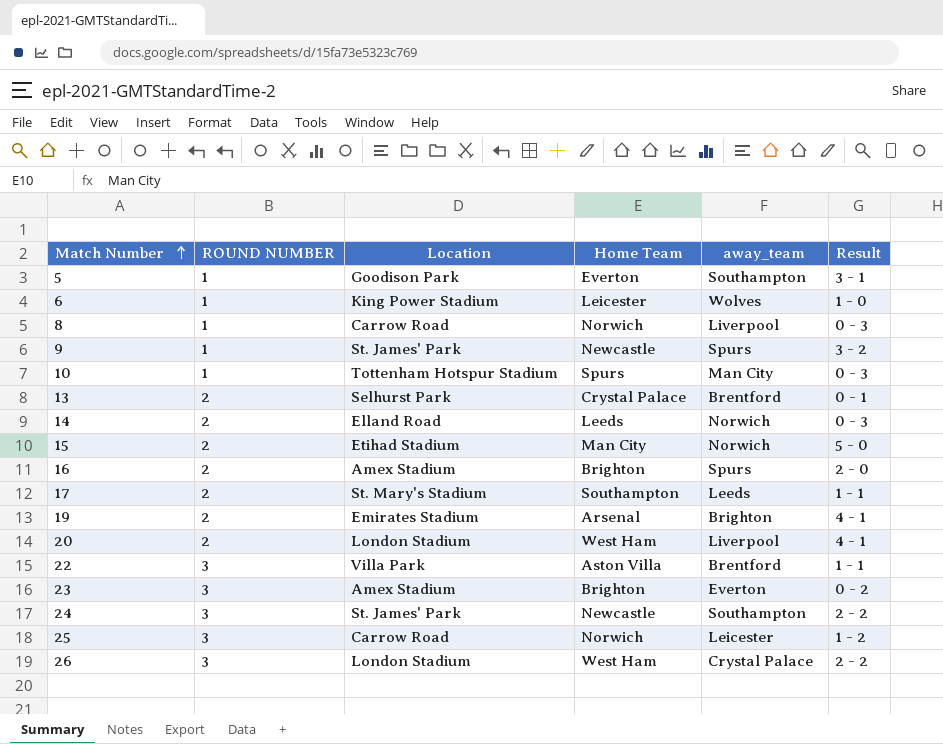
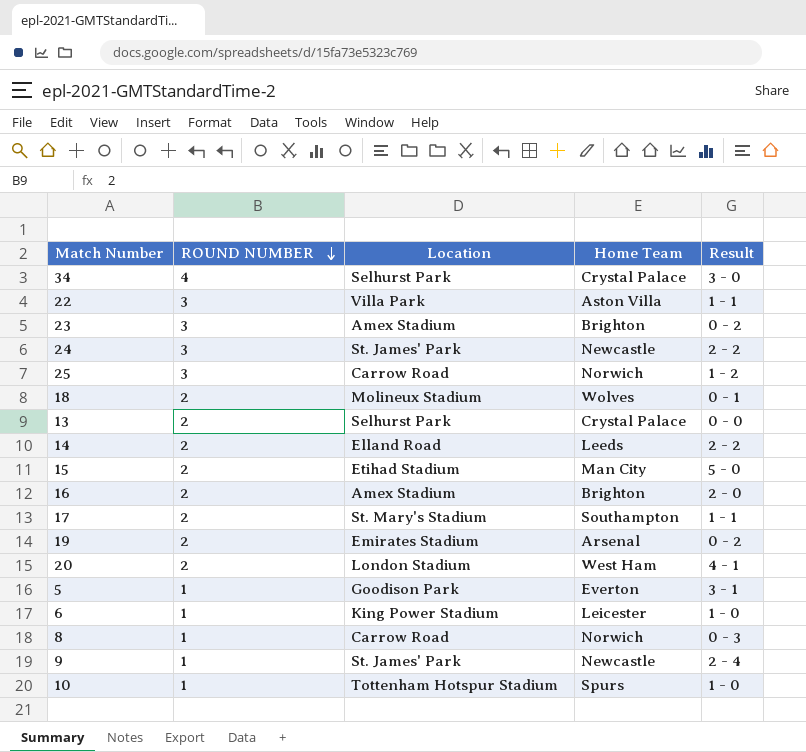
row order: Match Number ascending -> ROUND NUMBER descending
column away_team | position: 5 -> none
row 26: 3 | London Stadium | West Ham | Crystal Palace | 2 - 2 -> none
row 34: none -> 4 | Selhurst Park | Crystal Palace | 3 - 0
row 18: none -> 2 | Molineux Stadium | Wolves | 0 - 1
13 | Result: 0 - 1 -> 0 - 0
14 | Result: 0 - 3 -> 2 - 2
19 | Result: 4 - 1 -> 0 - 2
9 | Result: 3 - 2 -> 2 - 4
10 | Result: 0 - 3 -> 1 - 0

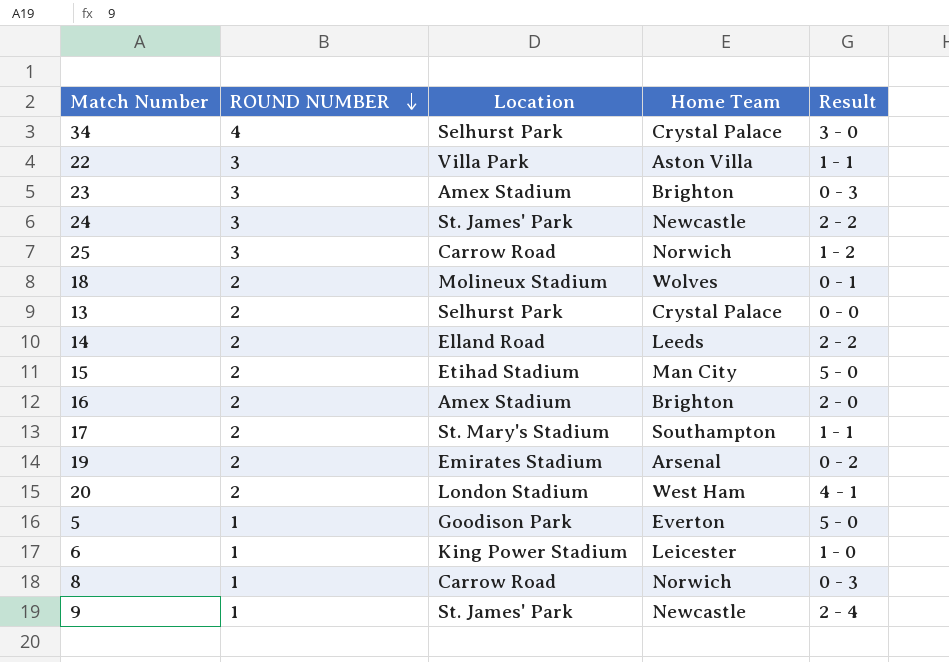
row 10: 1 | Tottenham Hotspur Stadium | Spurs | 1 - 0 -> none
23 | Result: 0 - 2 -> 0 - 3
5 | Result: 3 - 1 -> 5 - 0

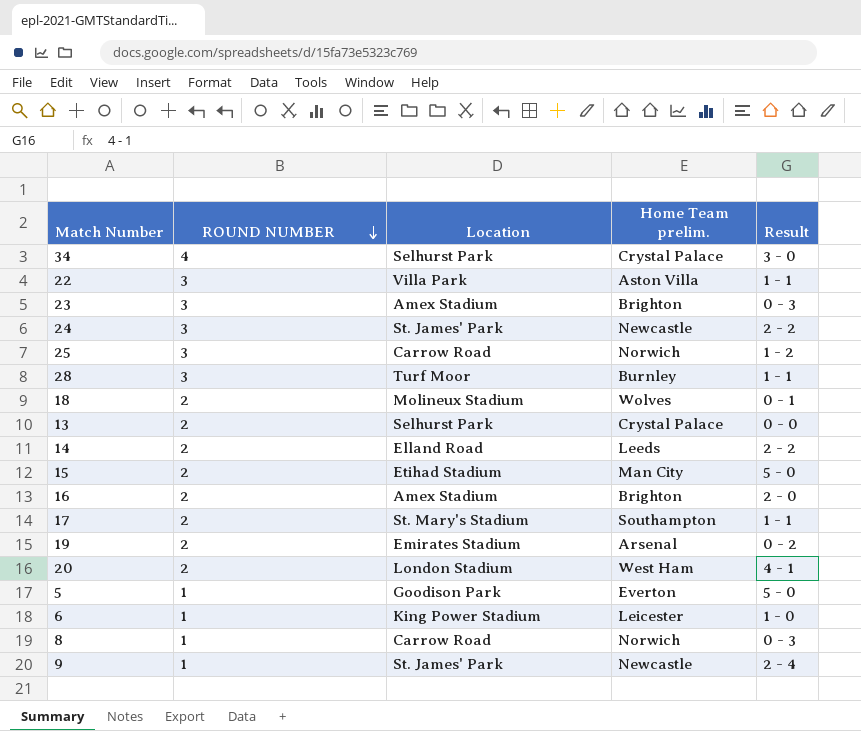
column name: Home Team -> Home Team prelim.
row 28: none -> 3 | Turf Moor | Burnley | 1 - 1

